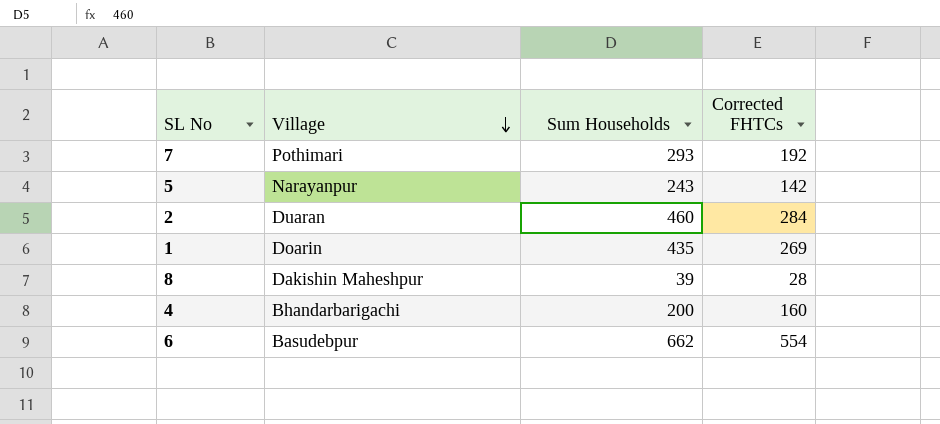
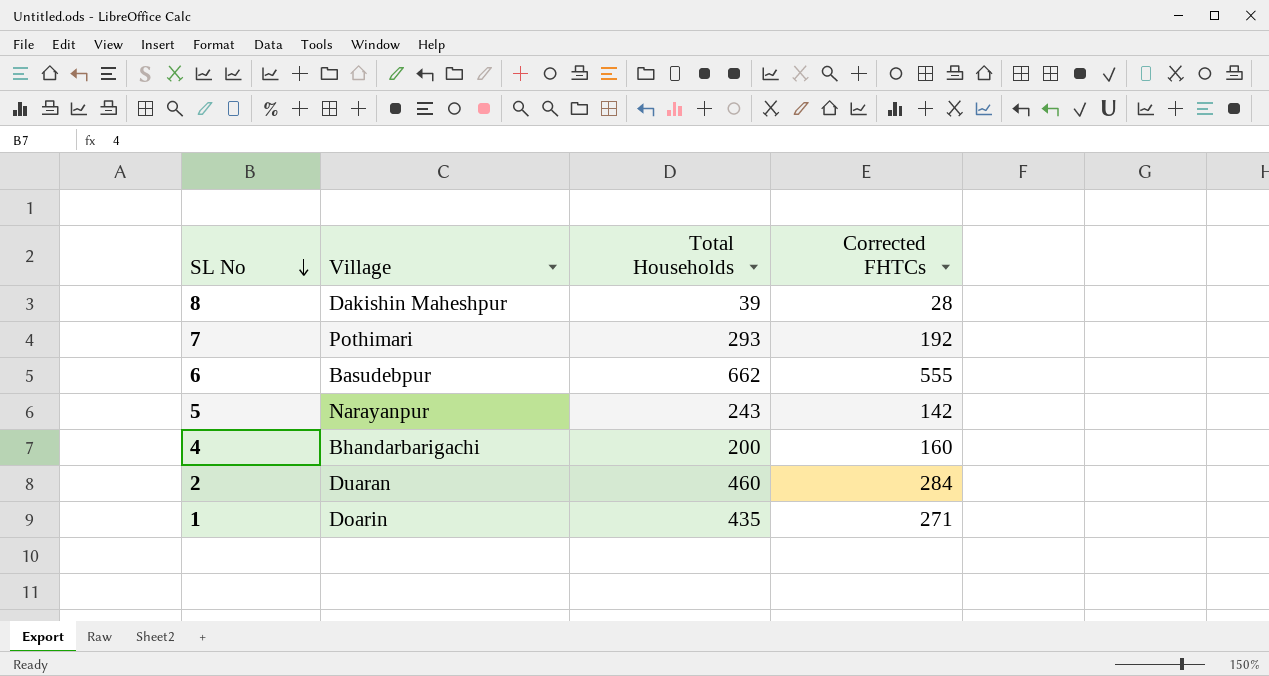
row order: Village descending -> SL No descending
column name: Sum Households -> Total Households
6 | Corrected FHTCs: 554 -> 555
1 | Corrected FHTCs: 269 -> 271

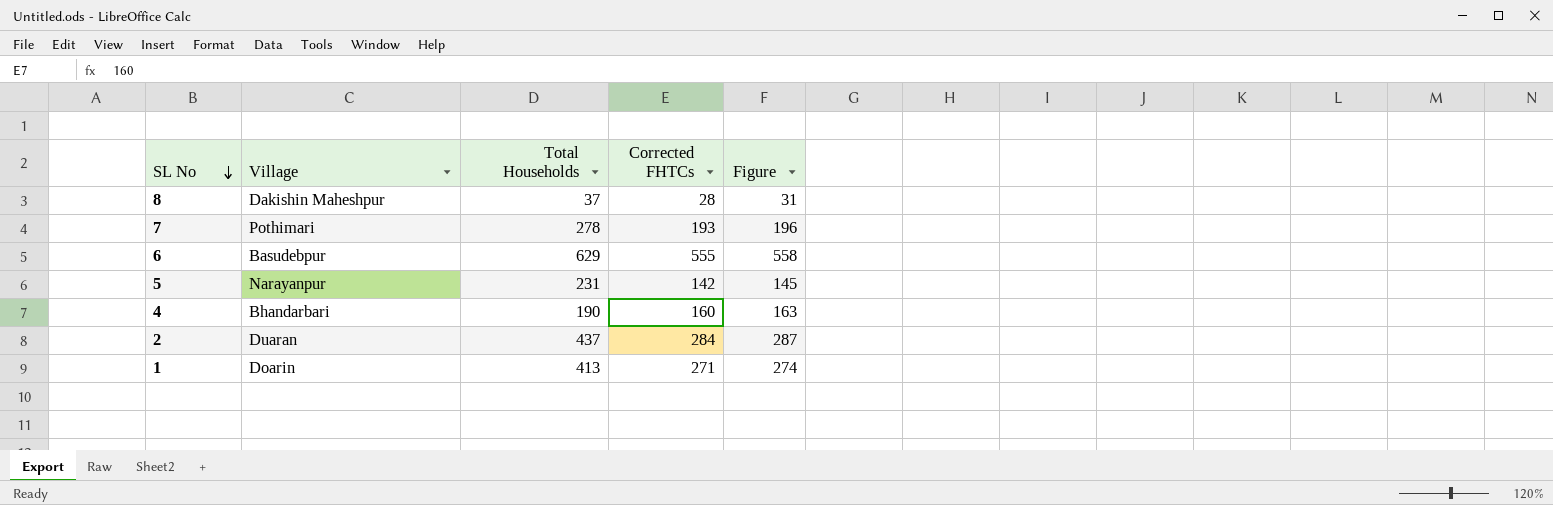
column Figure | formula: none -> [Corrected FHTCs] + 3
8 | Total Households: 39 -> 37
7 | Total Households: 293 -> 278
7 | Corrected FHTCs: 192 -> 193
6 | Total Households: 662 -> 629
5 | Total Households: 243 -> 231
4 | Village: Bhandarbarigachi -> Bhandarbari
4 | Total Households: 200 -> 190
2 | Total Households: 460 -> 437
1 | Total Households: 435 -> 413

